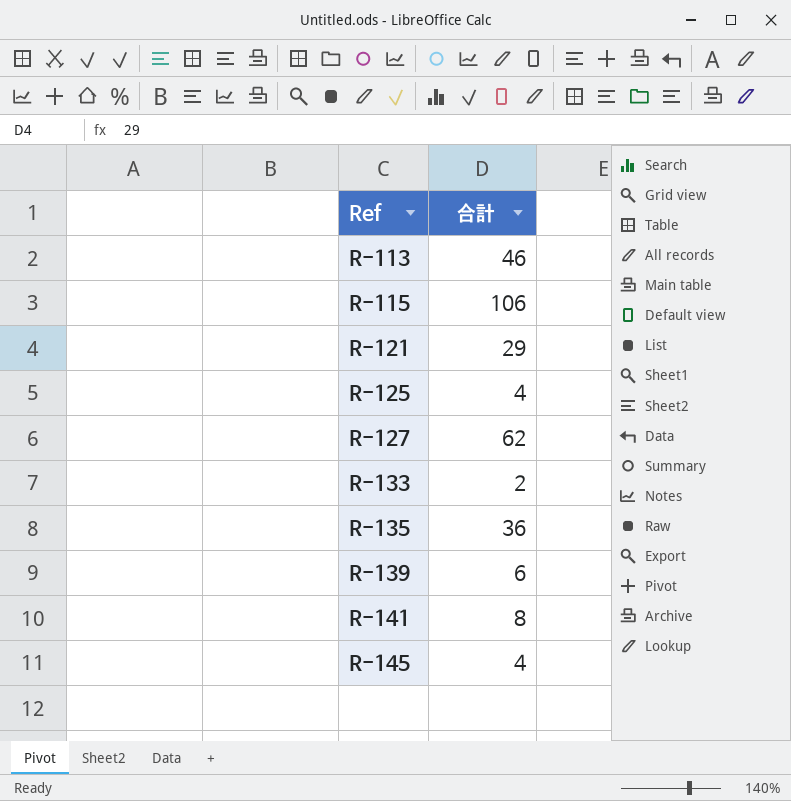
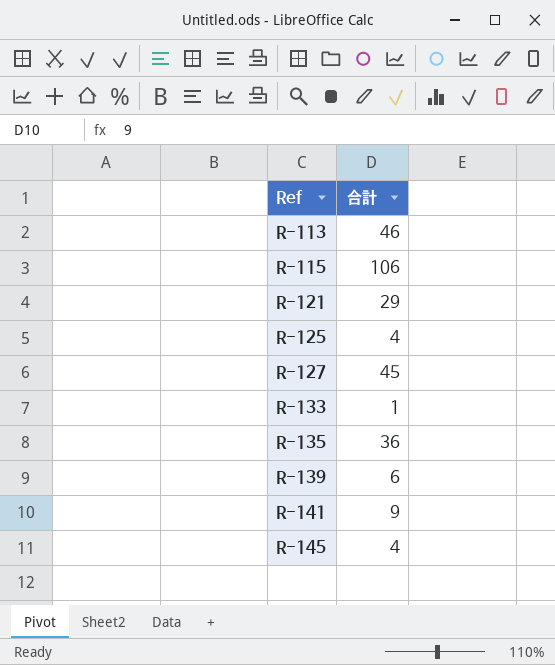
R-127 | 合計: 62 -> 45
R-133 | 合計: 2 -> 1
R-141 | 合計: 8 -> 9

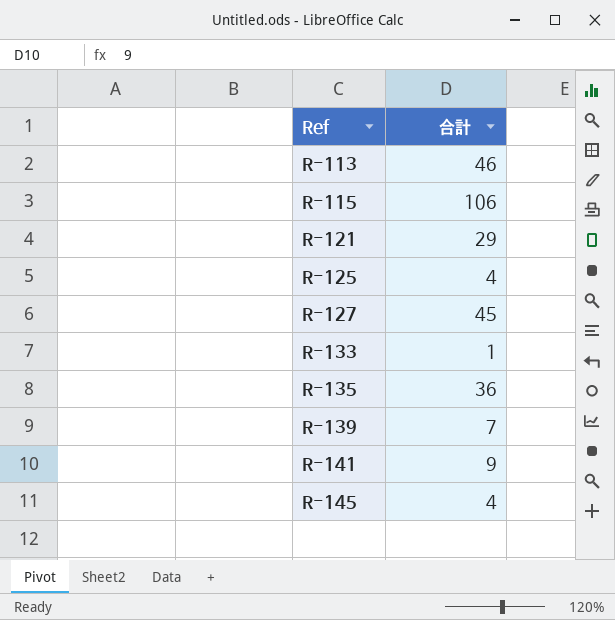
R-139 | 合計: 6 -> 7

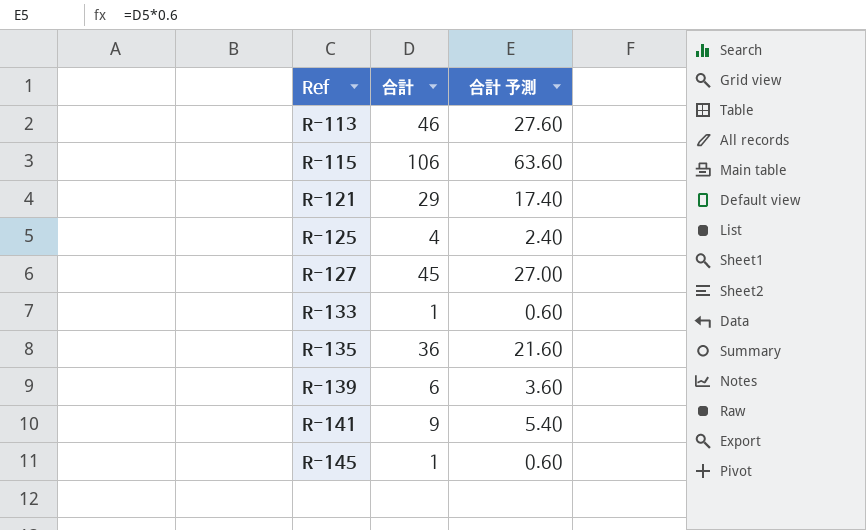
column 合計 予測 | formula: none -> [合計] * 0.6
R-139 | 合計: 7 -> 6
R-145 | 合計: 4 -> 1

